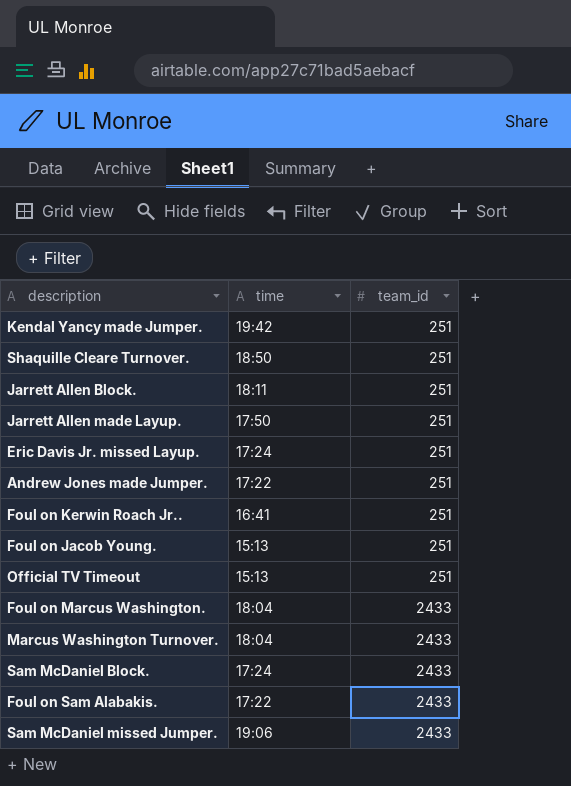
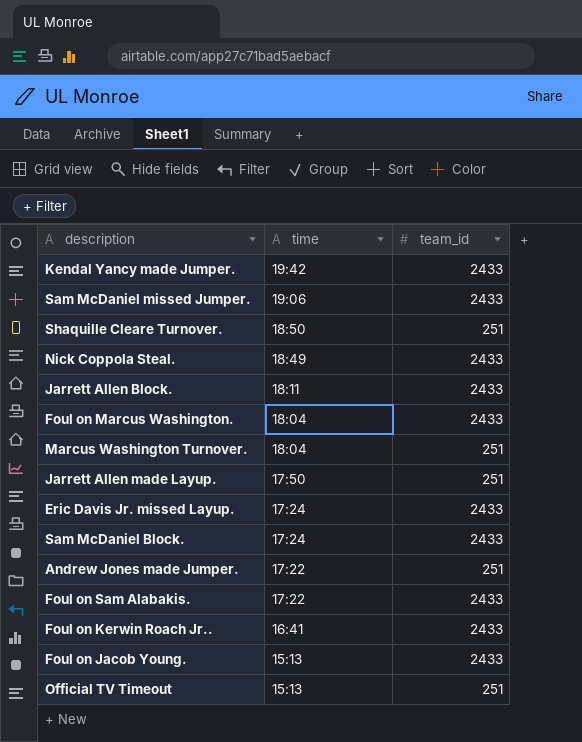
row order: team_id ascending -> time descending
Kendal Yancy made Jumper. | team_id: 251 -> 2433
row Nick Coppola Steal.: none -> 18:49 | 2433
Jarrett Allen Block. | team_id: 251 -> 2433
Marcus Washington Turnover. | team_id: 2433 -> 251
Eric Davis Jr. missed Layup. | team_id: 251 -> 2433
Foul on Kerwin Roach Jr.. | team_id: 251 -> 2433
Foul on Jacob Young. | team_id: 251 -> 2433

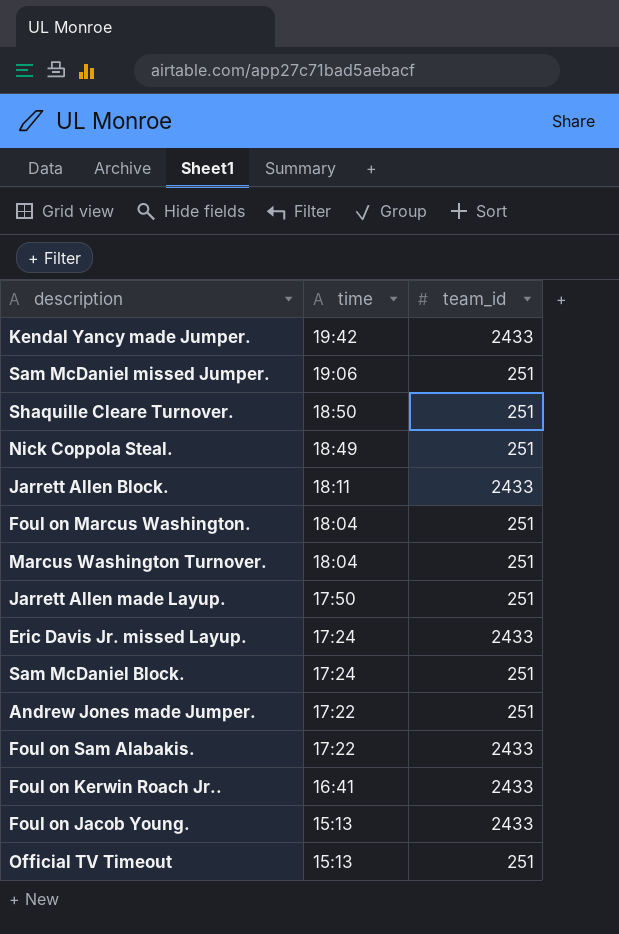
Sam McDaniel missed Jumper. | team_id: 2433 -> 251
Nick Coppola Steal. | team_id: 2433 -> 251
Foul on Marcus Washington. | team_id: 2433 -> 251
Sam McDaniel Block. | team_id: 2433 -> 251

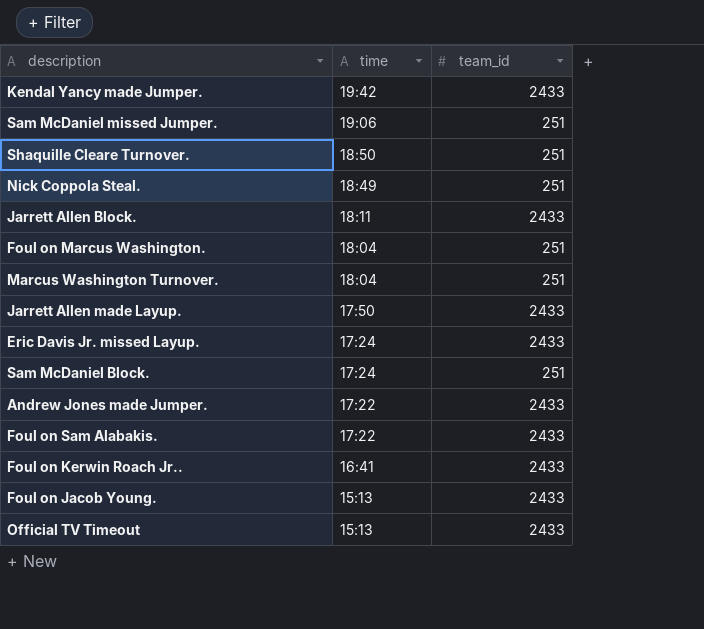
Jarrett Allen made Layup. | team_id: 251 -> 2433
Andrew Jones made Jumper. | team_id: 251 -> 2433
Official TV Timeout | team_id: 251 -> 2433

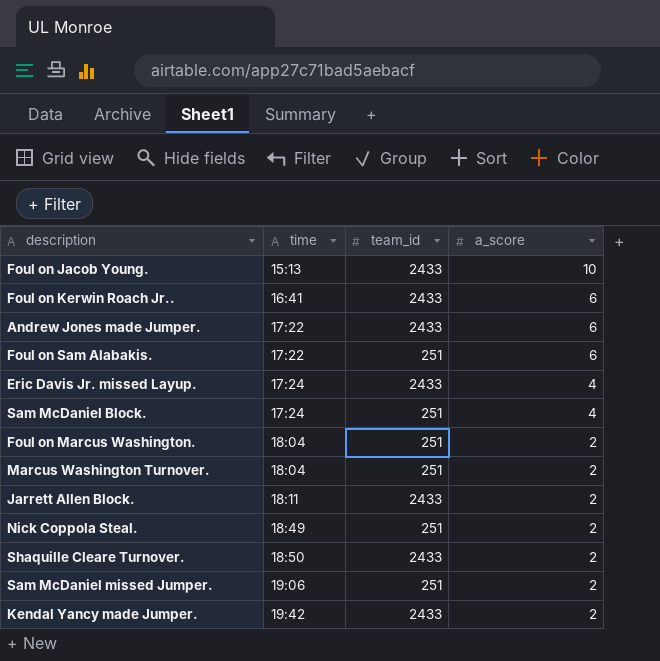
row order: time descending -> time ascending
column a_score | position: none -> 4
row Jarrett Allen made Layup.: 17:50 | 2433 -> none
row Official TV Timeout: 15:13 | 2433 -> none
Foul on Sam Alabakis. | team_id: 2433 -> 251
Shaquille Cleare Turnover. | team_id: 251 -> 2433

